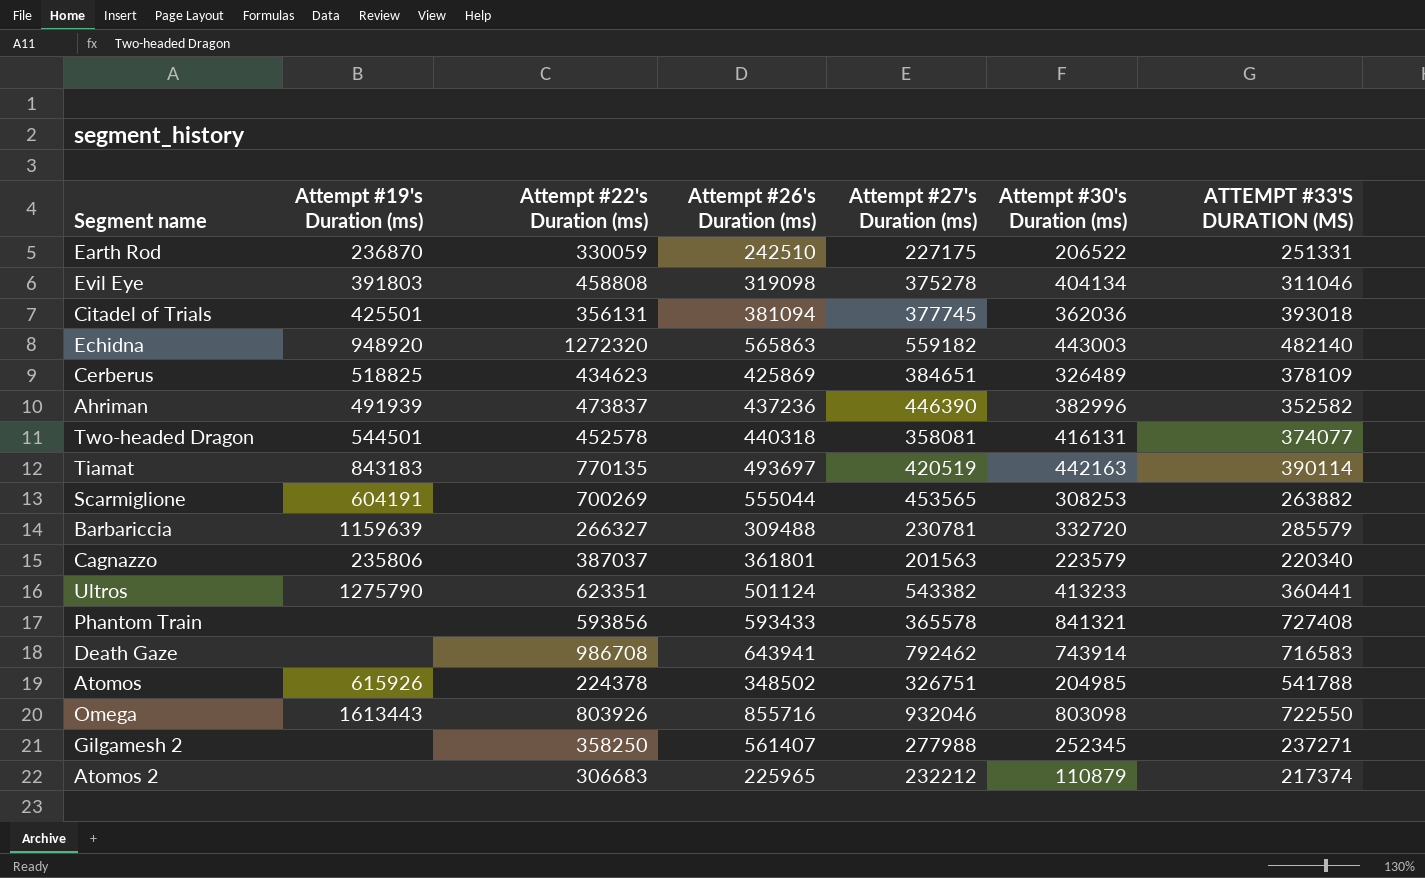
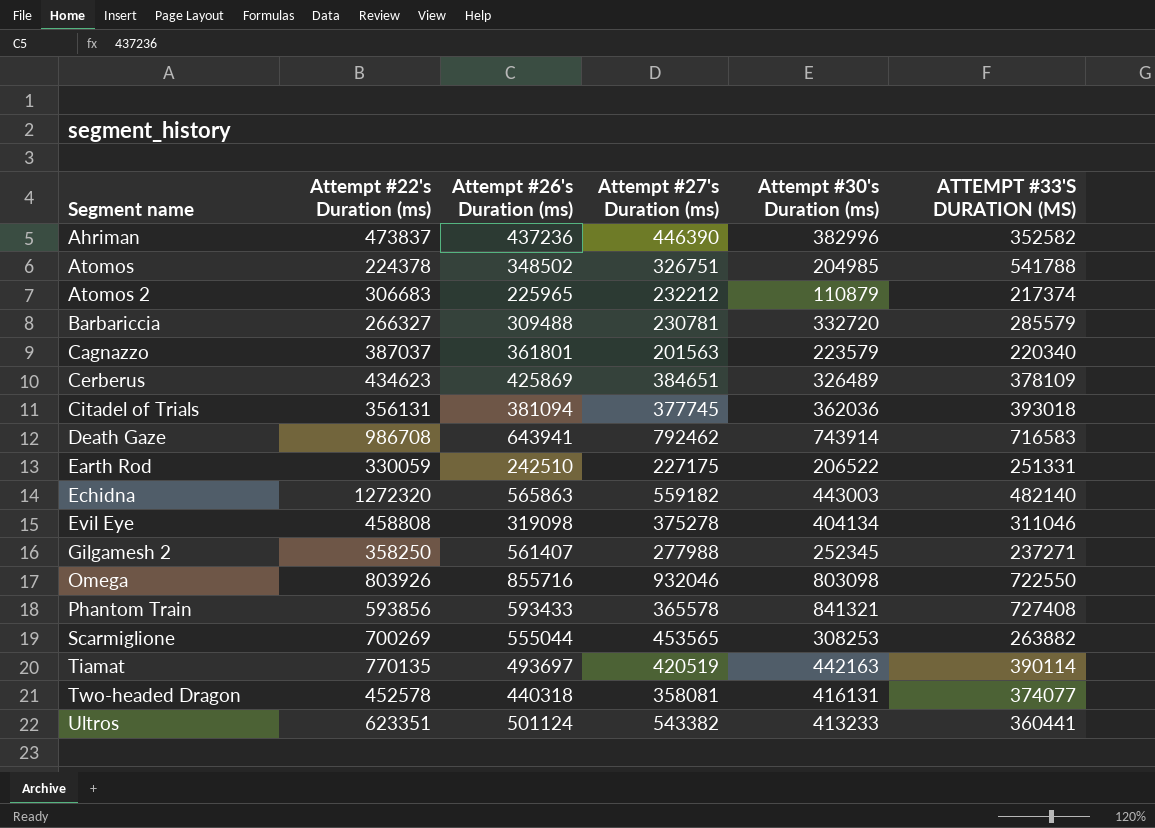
row order: none -> Segment name ascending
column Attempt #19's Duration (ms) | position: 2 -> none

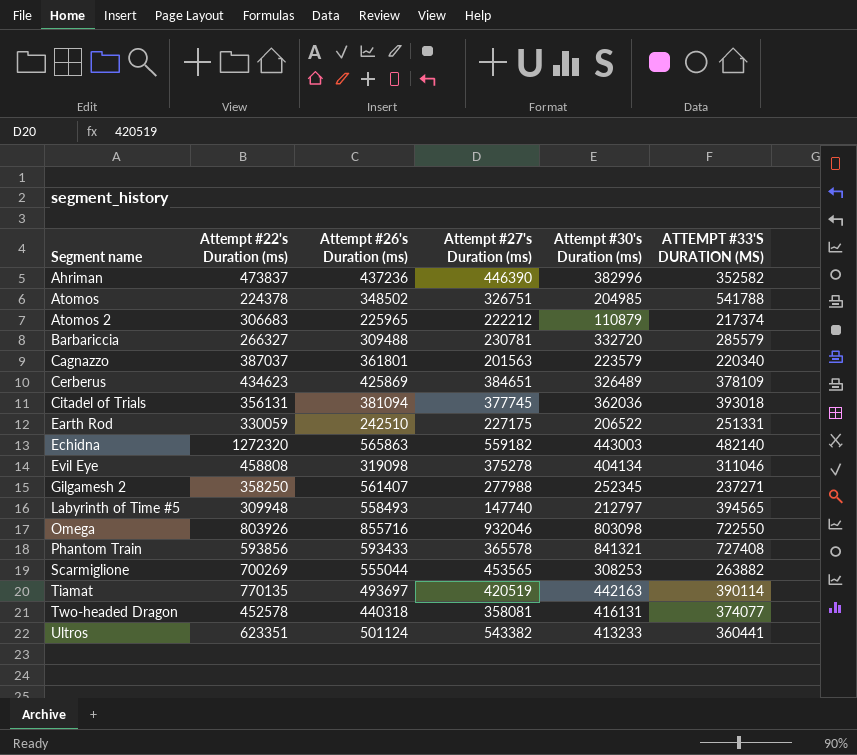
row Death Gaze: 986708 | 643941 | 792462 | 743914 | 716583 -> none
Atomos 2 | Attempt #27's Duration (ms): 232212 -> 222212
row Labyrinth of Time #5: none -> 309948 | 558493 | 147740 | 212797 | 394565

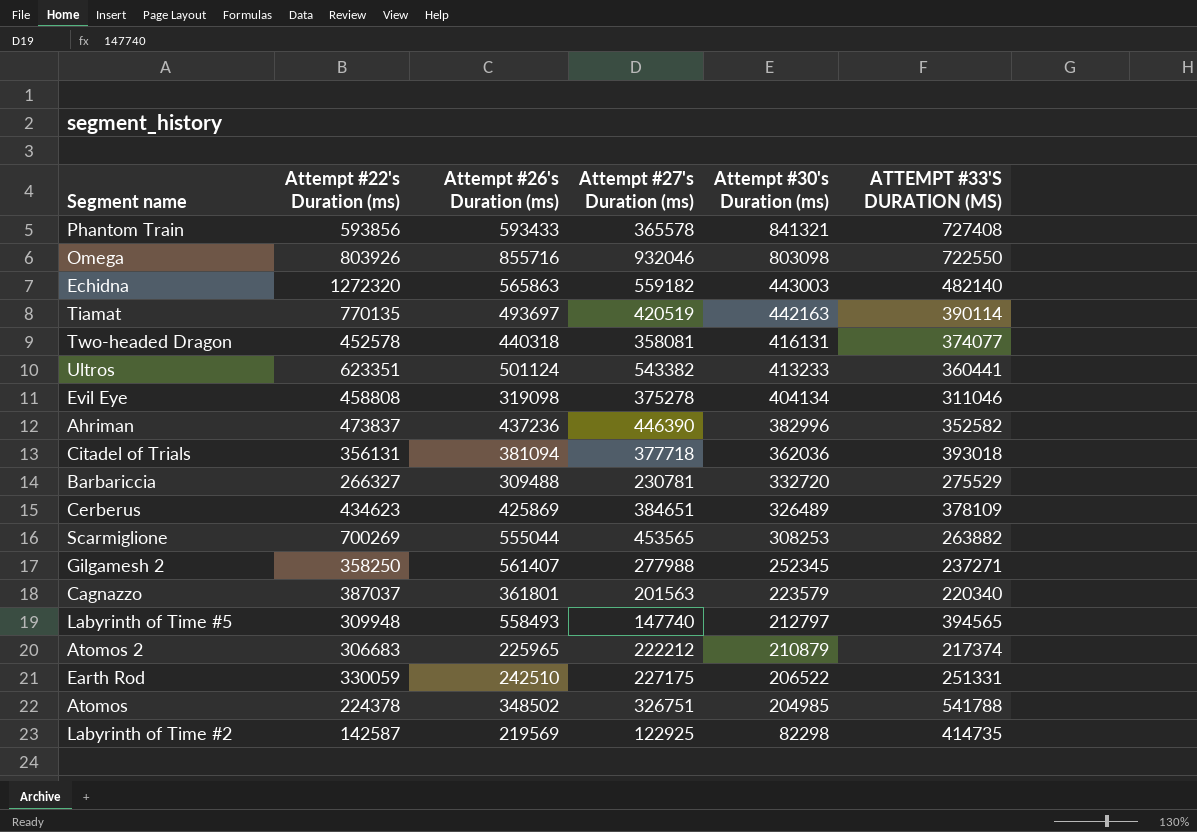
row order: Segment name ascending -> Attempt #30's Duration (ms) descending
Citadel of Trials | Attempt #27's Duration (ms): 377745 -> 377718
Barbariccia | ATTEMPT #33'S DURATION (MS): 285579 -> 275529
Atomos 2 | Attempt #30's Duration (ms): 110879 -> 210879
row Labyrinth of Time #2: none -> 142587 | 219569 | 122925 | 82298 | 414735

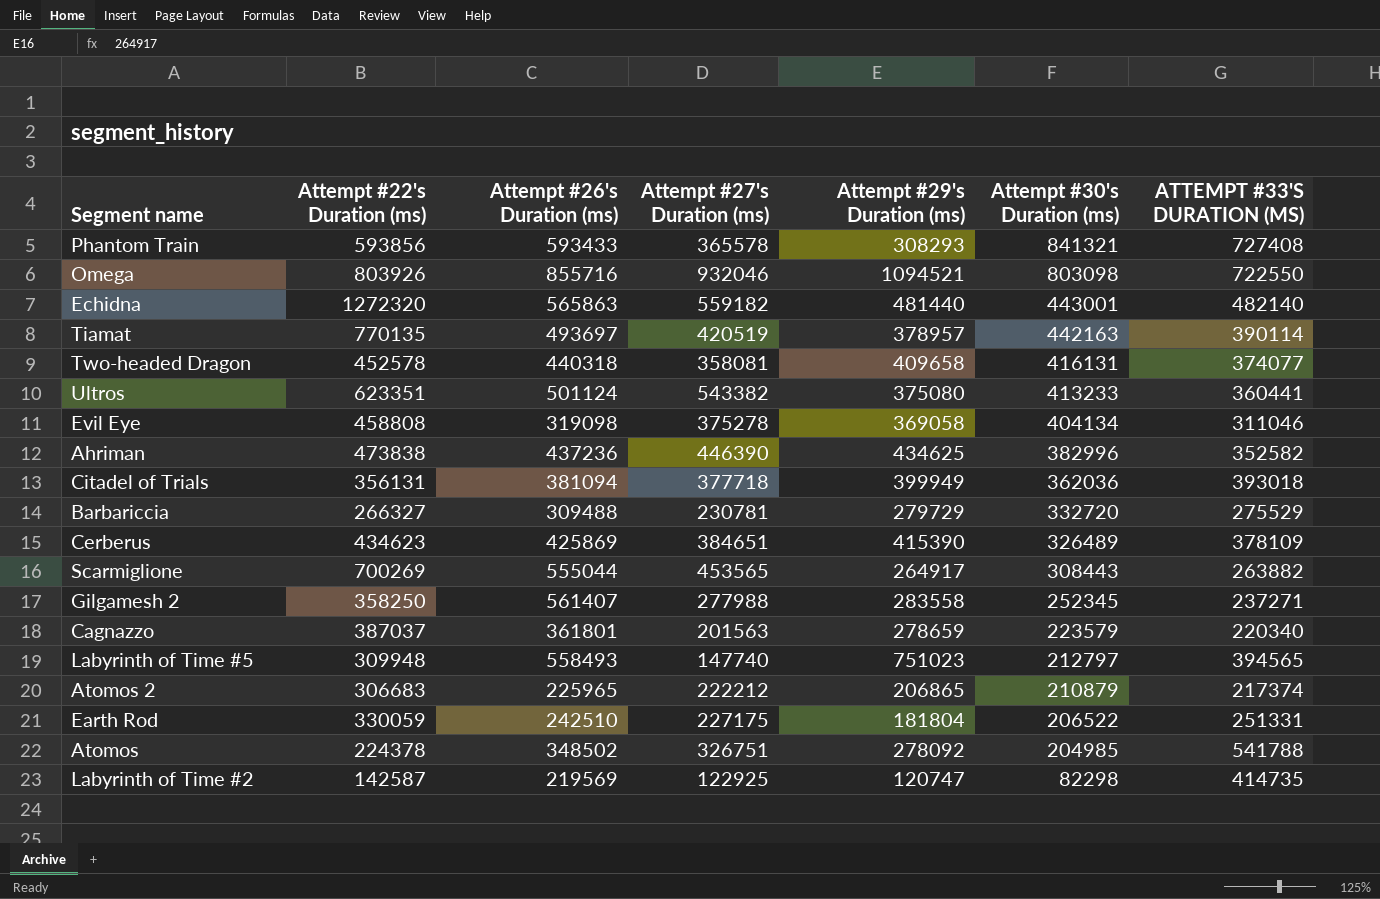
column Attempt #29's Duration (ms) | position: none -> 5
Echidna | Attempt #30's Duration (ms): 443003 -> 443001
Ahriman | Attempt #22's Duration (ms): 473837 -> 473838
Scarmiglione | Attempt #30's Duration (ms): 308253 -> 308443

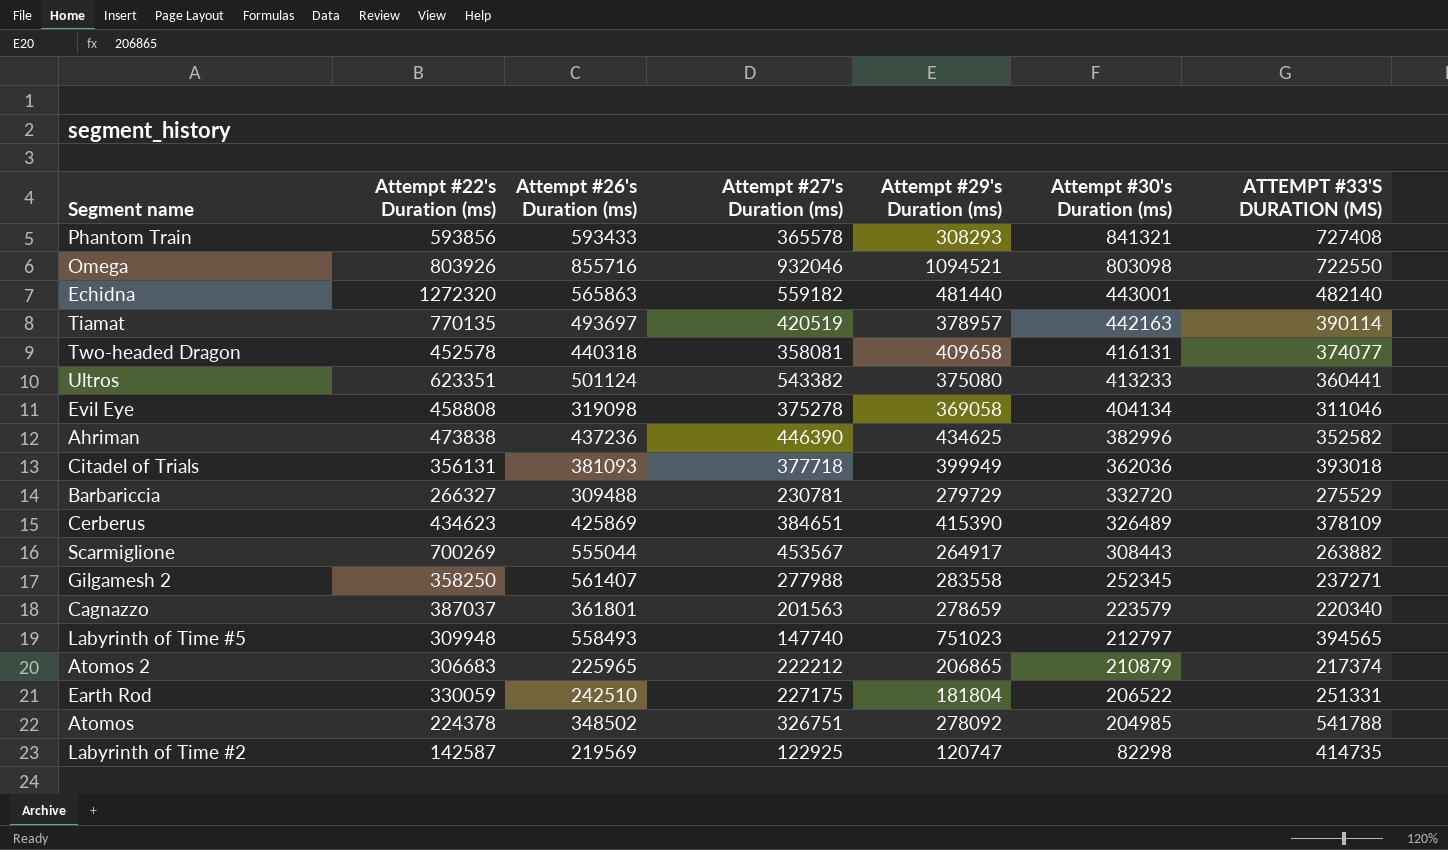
Citadel of Trials | Attempt #26's Duration (ms): 381094 -> 381093
Scarmiglione | Attempt #27's Duration (ms): 453565 -> 453567

